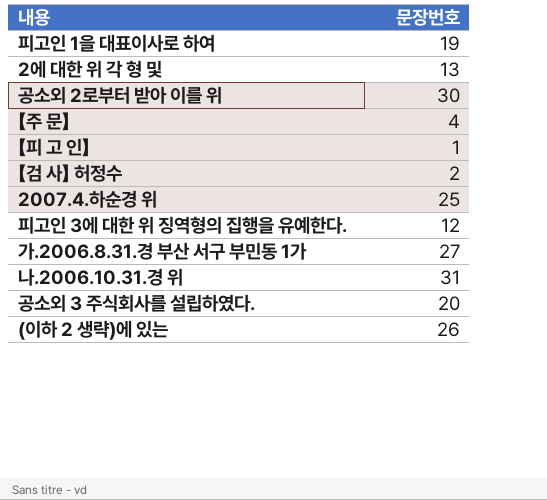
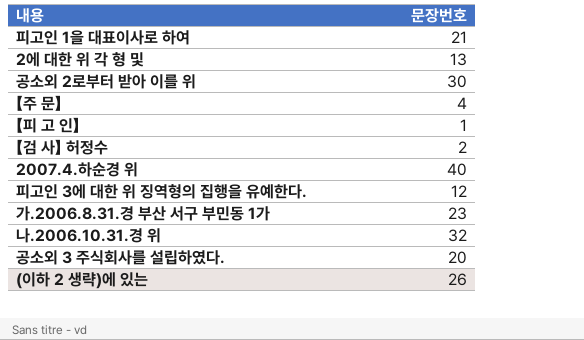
피고인 1을 대표이사로 하여 | 문장번호: 19 -> 21
2007.4.하순경 위 | 문장번호: 25 -> 40
가.2006.8.31.경 부산 서구 부민동 1가 | 문장번호: 27 -> 23
나.2006.10.31.경 위 | 문장번호: 31 -> 32

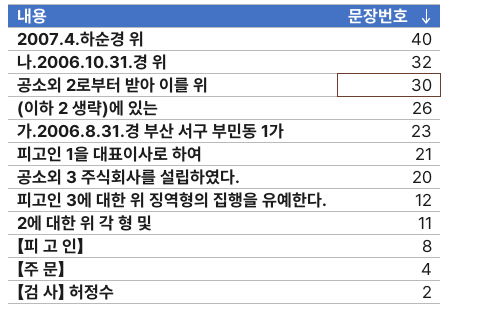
row order: none -> 문장번호 descending
2에 대한 위 각 형 및 | 문장번호: 13 -> 11
【피 고 인】 | 문장번호: 1 -> 8

